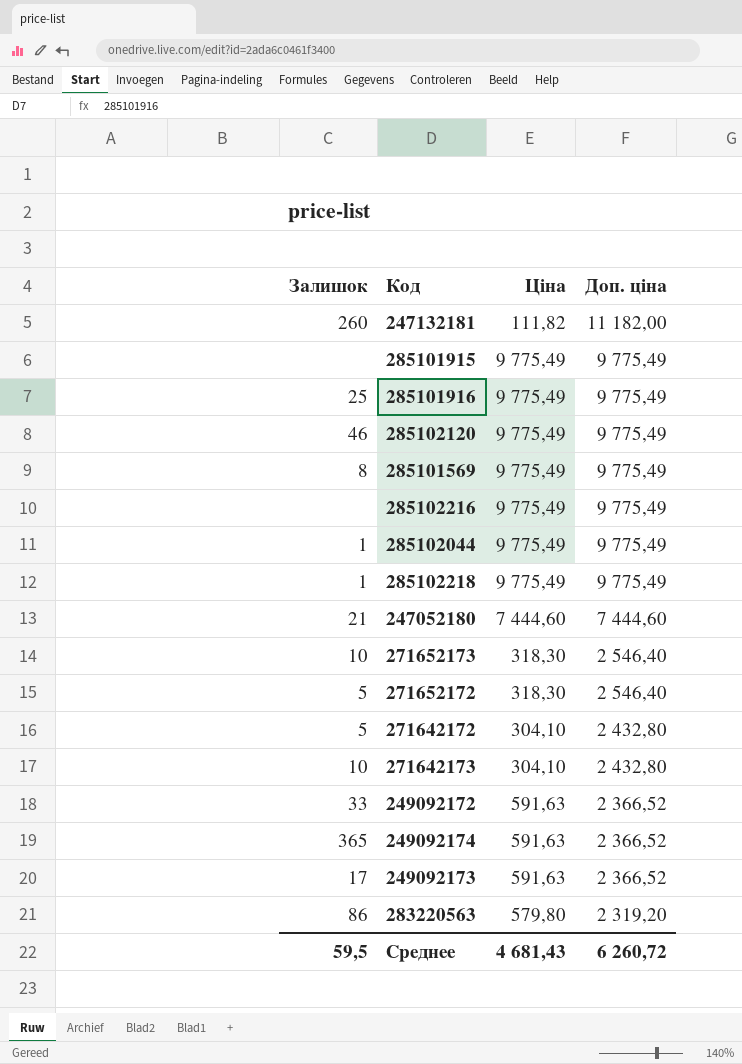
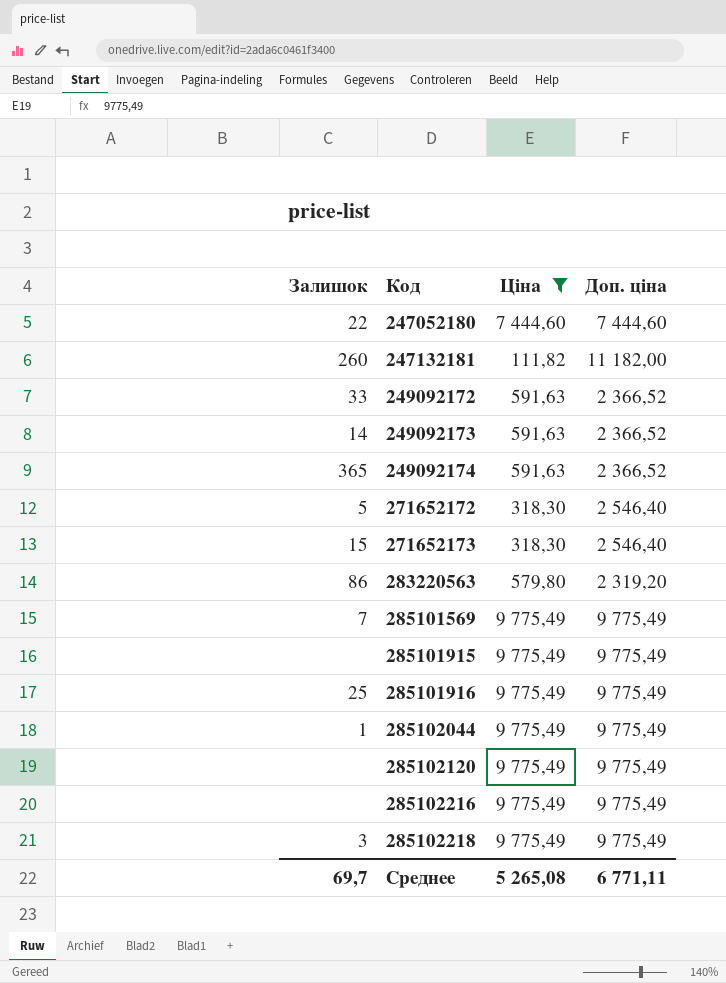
filter: none -> Ціна != 304,10
row order: Доп. ціна descending -> Код ascending
247052180 | Залишок: 21 -> 22
249092173 | Залишок: 17 -> 14
271652173 | Залишок: 10 -> 15
285101569 | Залишок: 8 -> 7
285102120 | Залишок: 46 -> none
285102218 | Залишок: 1 -> 3
Среднее | Залишок: 59,5 -> 69,7
Среднее | Ціна: 4 681,43 -> 5 265,08
Среднее | Доп. ціна: 6 260,72 -> 6 771,11

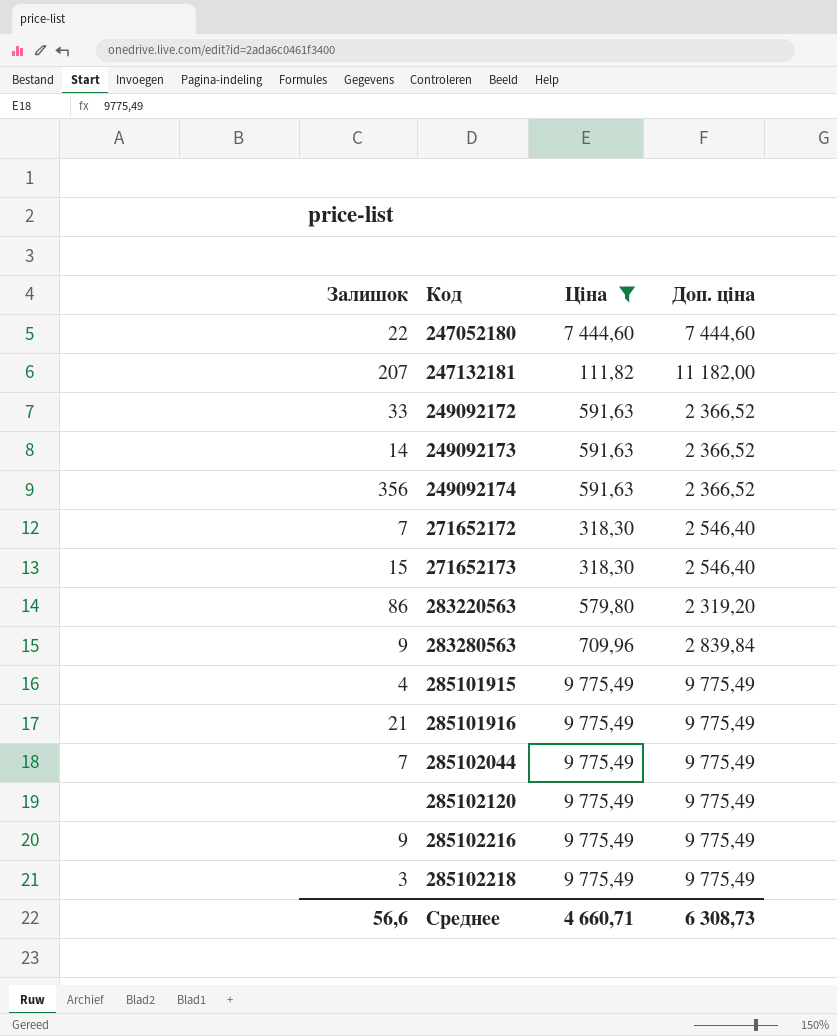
row 285101569: 7 | 9 775,49 | 9 775,49 -> none
247132181 | Залишок: 260 -> 207
249092174 | Залишок: 365 -> 356
271652172 | Залишок: 5 -> 7
row 283280563: none -> 9 | 709,96 | 2 839,84
285101915 | Залишок: none -> 4
285101916 | Залишок: 25 -> 21
285102044 | Залишок: 1 -> 7
285102216 | Залишок: none -> 9
Среднее | Залишок: 69,7 -> 56,6
Среднее | Ціна: 5 265,08 -> 4 660,71
Среднее | Доп. ціна: 6 771,11 -> 6 308,73

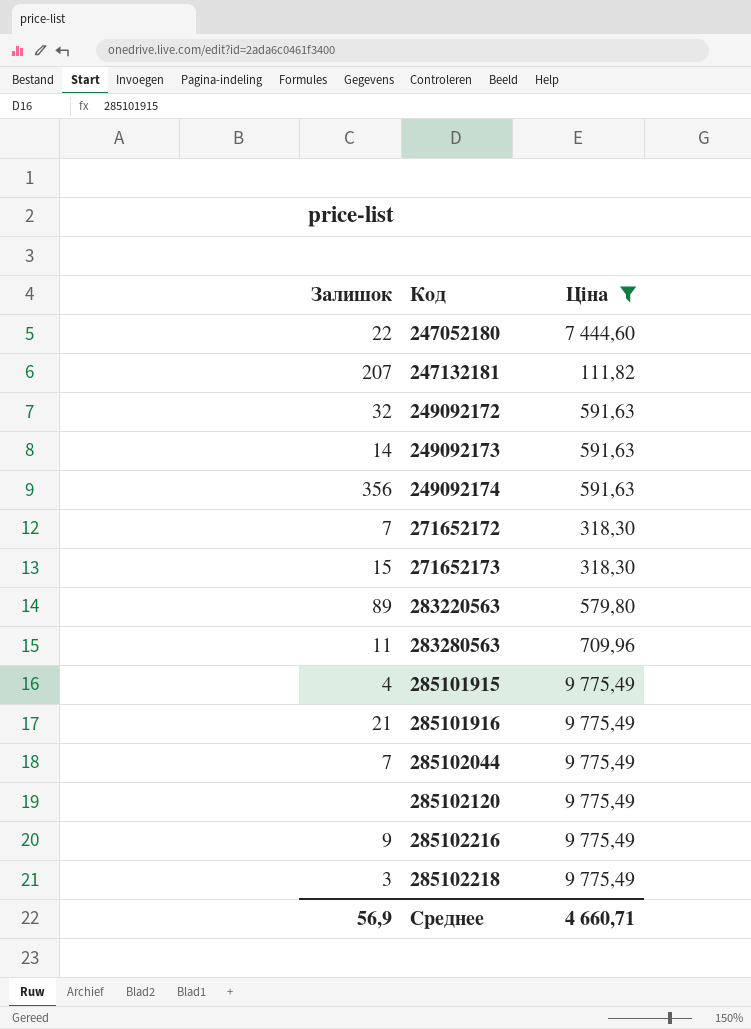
column Доп. ціна | position: 4 -> none
249092172 | Залишок: 33 -> 32
283220563 | Залишок: 86 -> 89
283280563 | Залишок: 9 -> 11
Среднее | Залишок: 56,6 -> 56,9

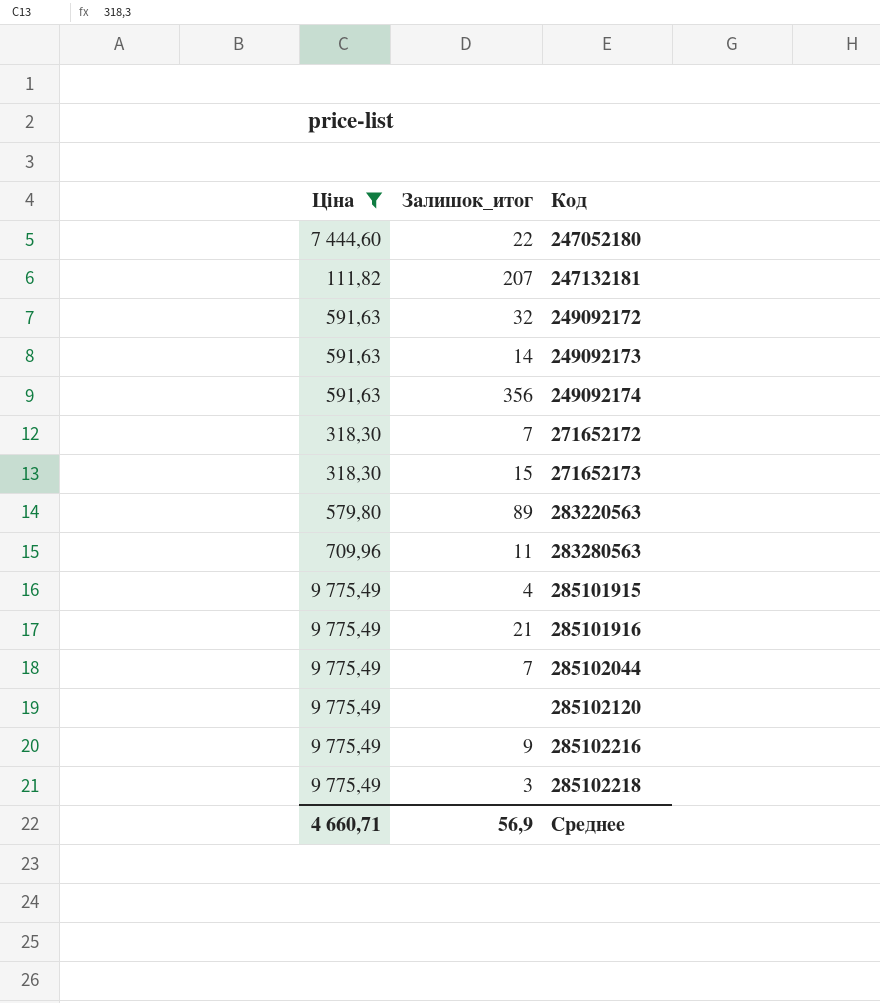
column Ціна | position: 3 -> 1
column name: Залишок -> Залишок_итог

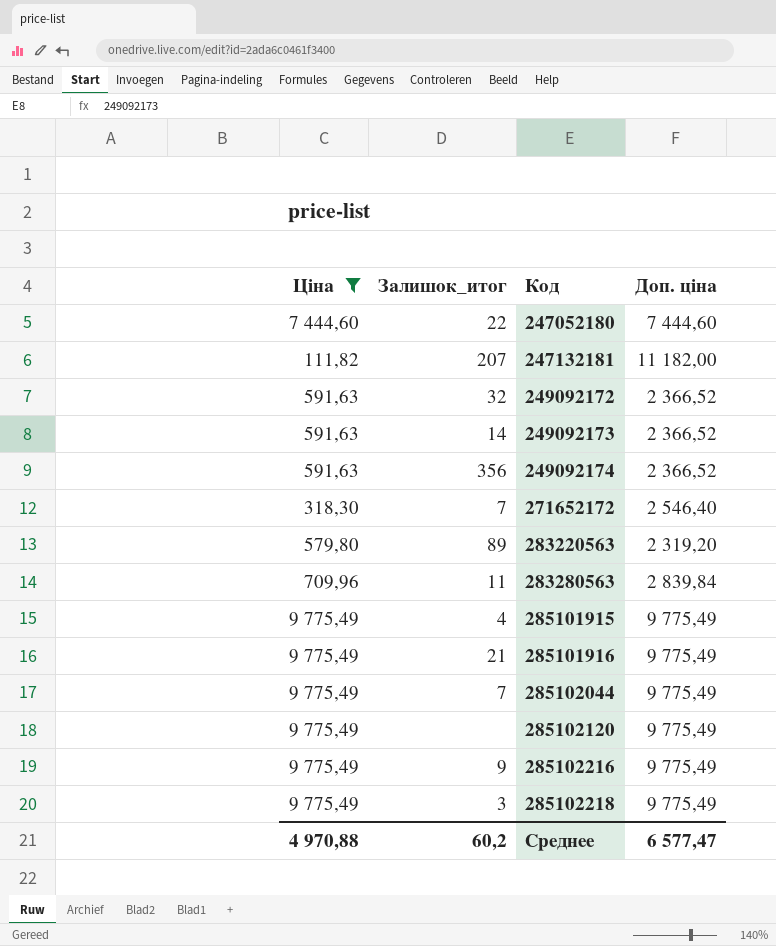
column Доп. ціна | position: none -> 4
row 271652173: 318,30 | 15 -> none
Среднее | Ціна: 4 660,71 -> 4 970,88
Среднее | Залишок_итог: 56,9 -> 60,2

